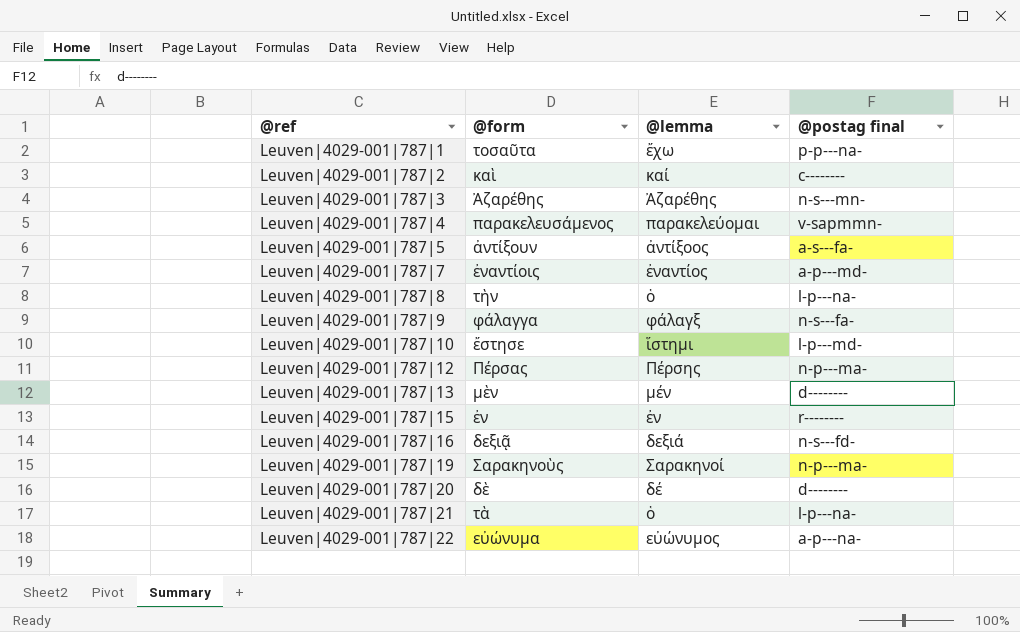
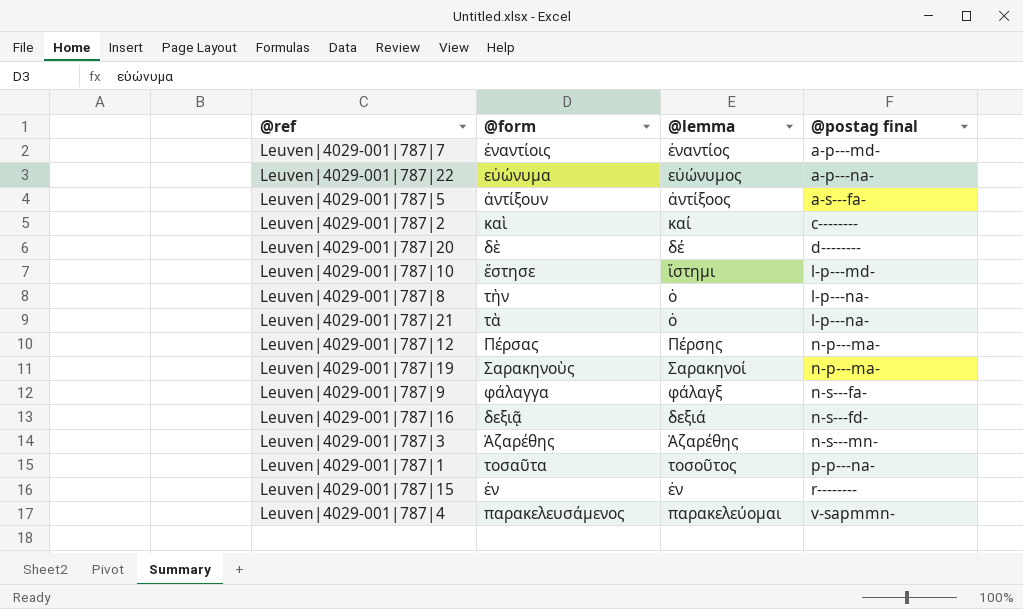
row order: @ref ascending -> @postag final ascending
row Leuven|4029-001|787|13: μὲν | μέν | d-------- -> none
Leuven|4029-001|787|1 | @lemma: ἔχω -> τοσοῦτος

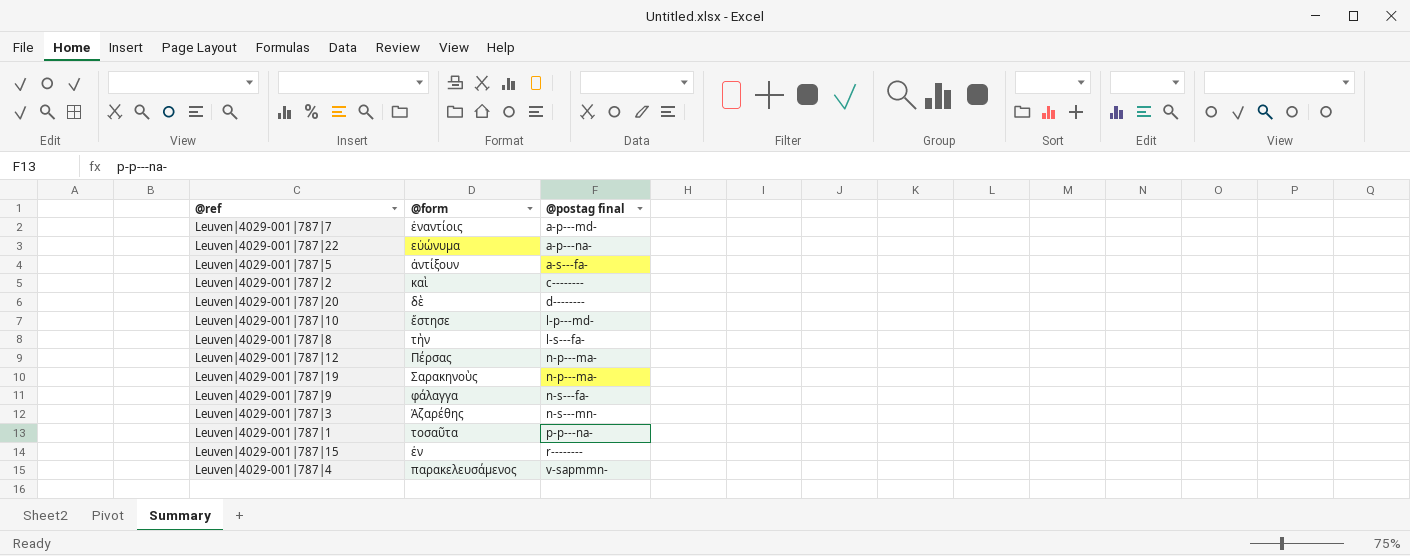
column @lemma | position: 3 -> none
row Leuven|4029-001|787|21: τὰ | ὁ | l-p---na- -> none
row Leuven|4029-001|787|16: δεξιᾷ | δεξιά | n-s---fd- -> none
Leuven|4029-001|787|8 | @postag final: l-p---na- -> l-s---fa-

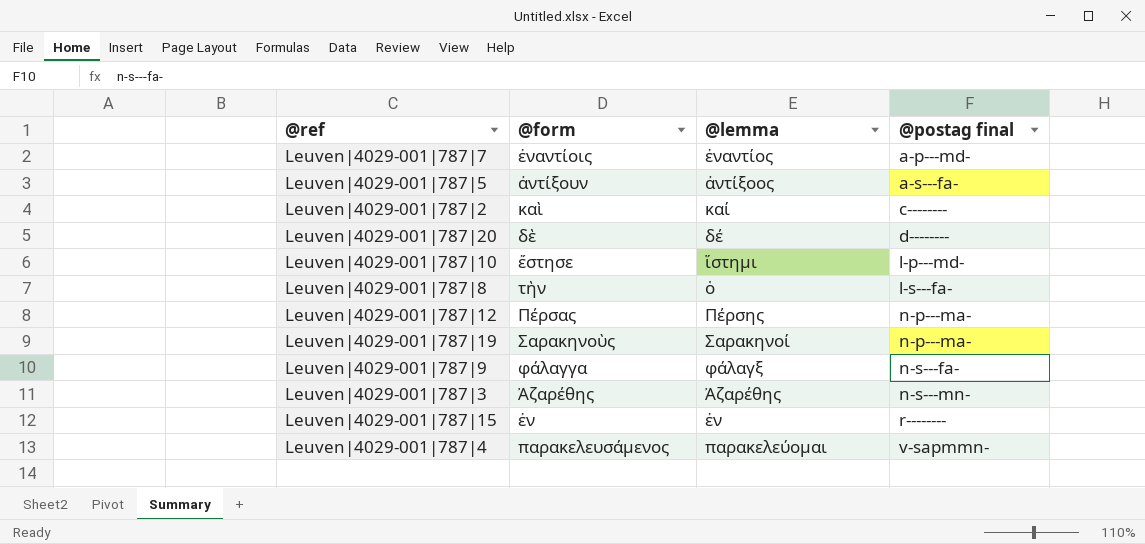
column @lemma | position: none -> 3
row Leuven|4029-001|787|22: εὐώνυμα | a-p---na- -> none
row Leuven|4029-001|787|1: τοσαῦτα | p-p---na- -> none

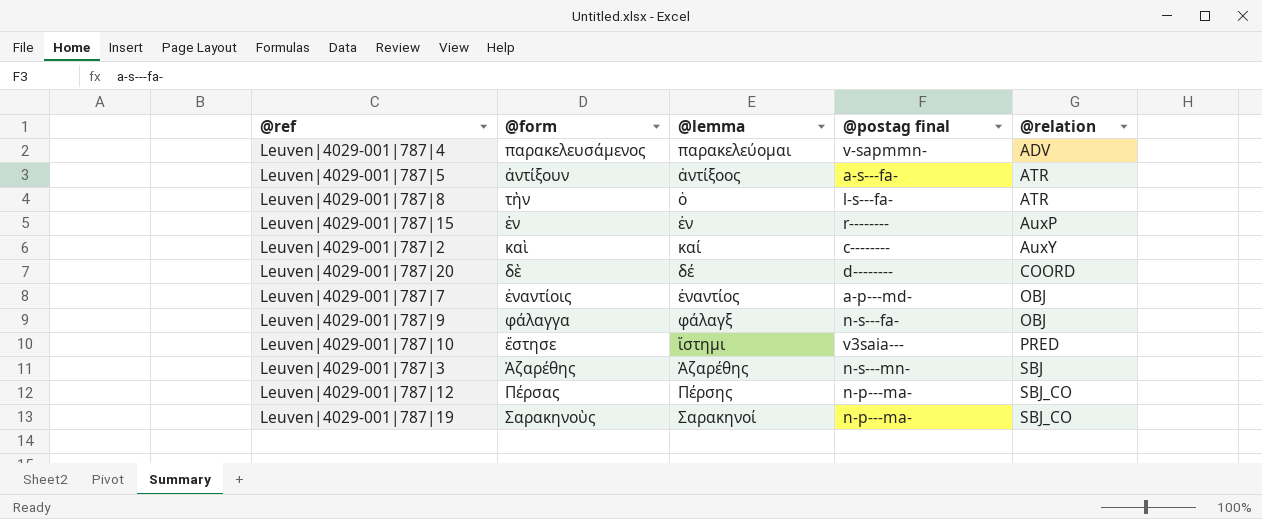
row order: @postag final ascending -> @relation ascending
column @relation | position: none -> 5
Leuven|4029-001|787|10 | @postag final: l-p---md- -> v3saia---

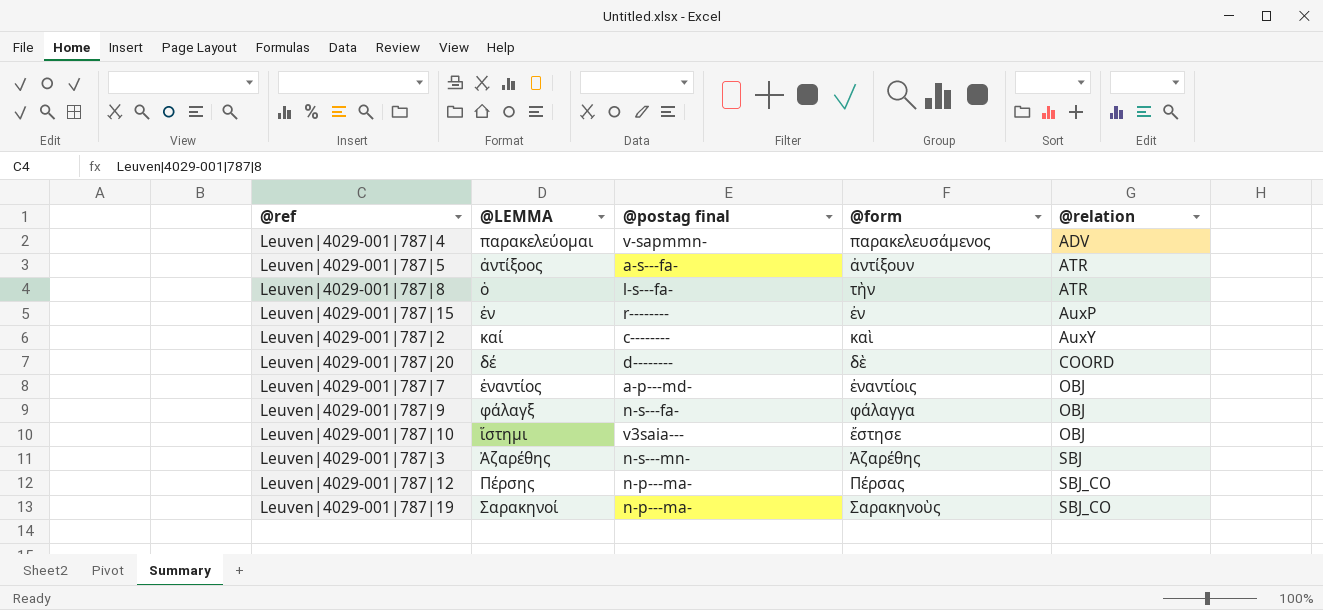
column name: @lemma -> @LEMMA
column @form | position: 2 -> 4
Leuven|4029-001|787|10 | @relation: PRED -> OBJ

